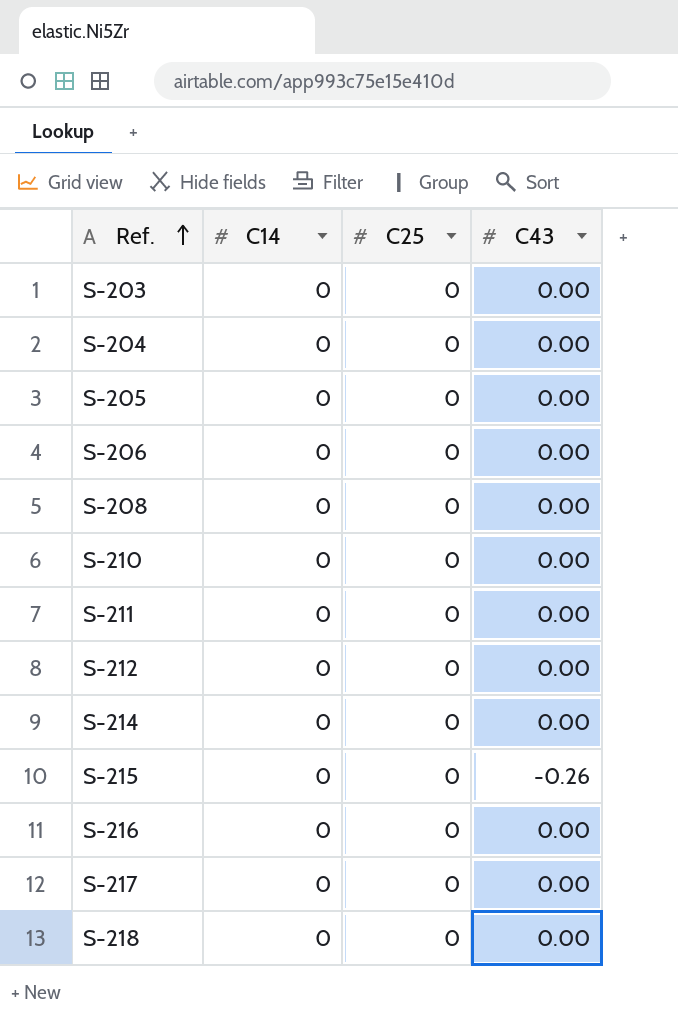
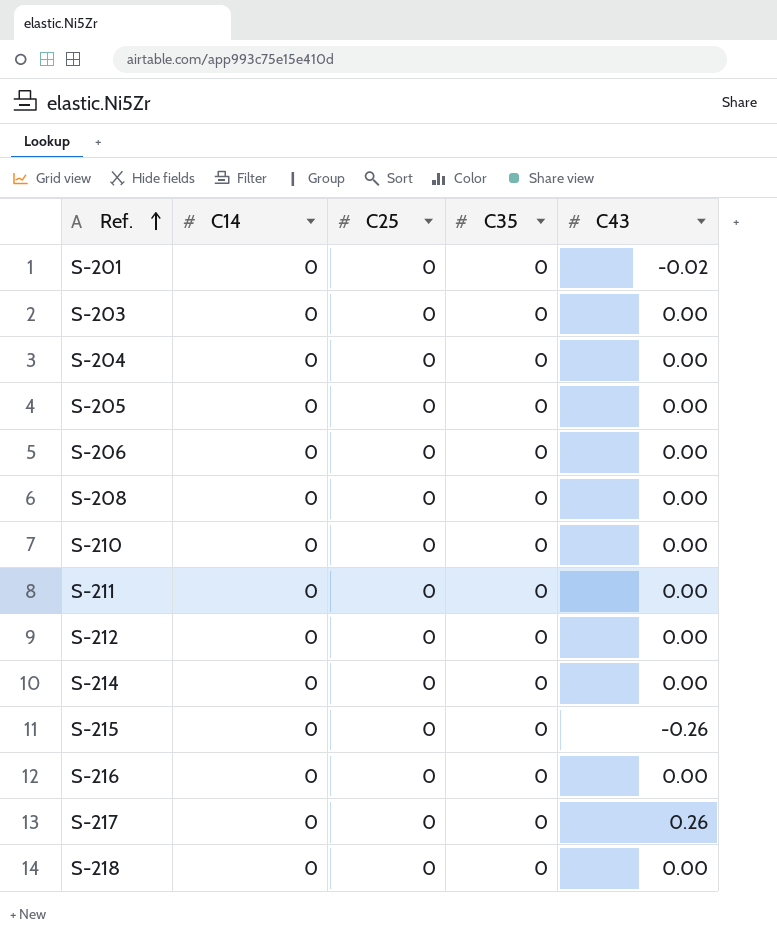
column C35 | position: none -> 4
row S-201: none -> 0 | 0 | 0 | -0.02
S-217 | C43: 0.00 -> 0.26

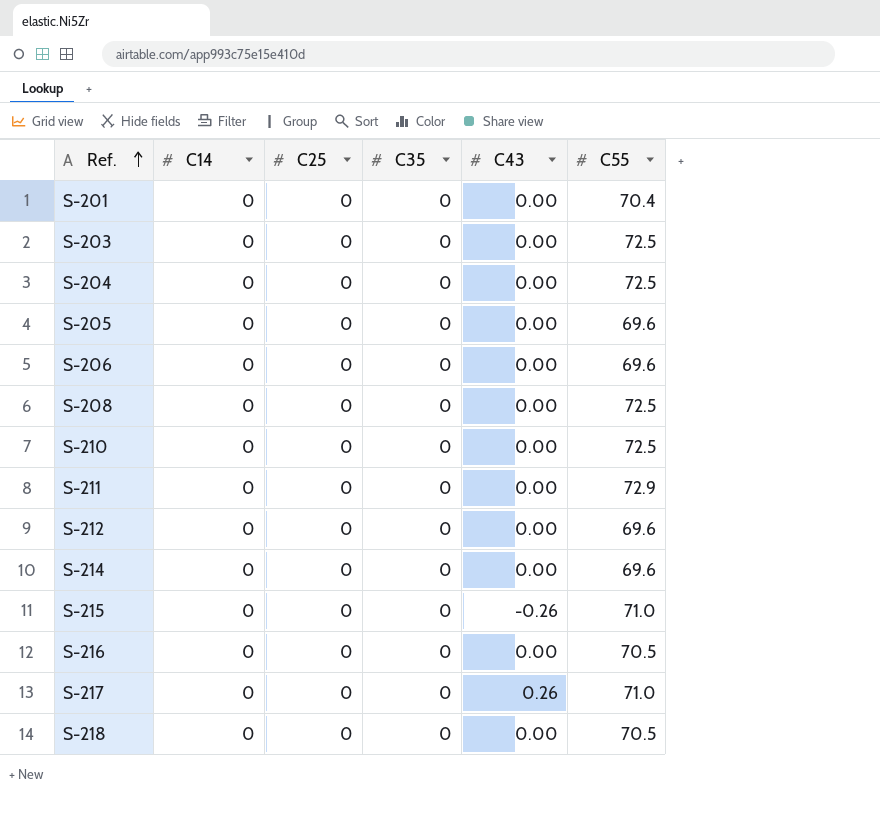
column C55 | position: none -> 6
S-201 | C43: -0.02 -> 0.00

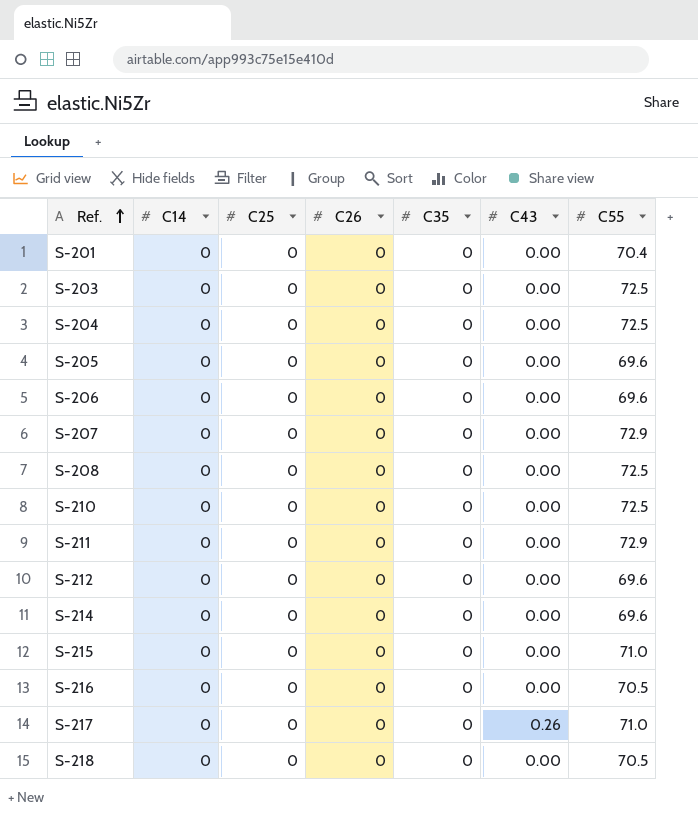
column C26 | position: none -> 4
row S-207: none -> 0 | 0 | 0 | 0 | 0.00 | 72.9
S-215 | C43: -0.26 -> 0.00

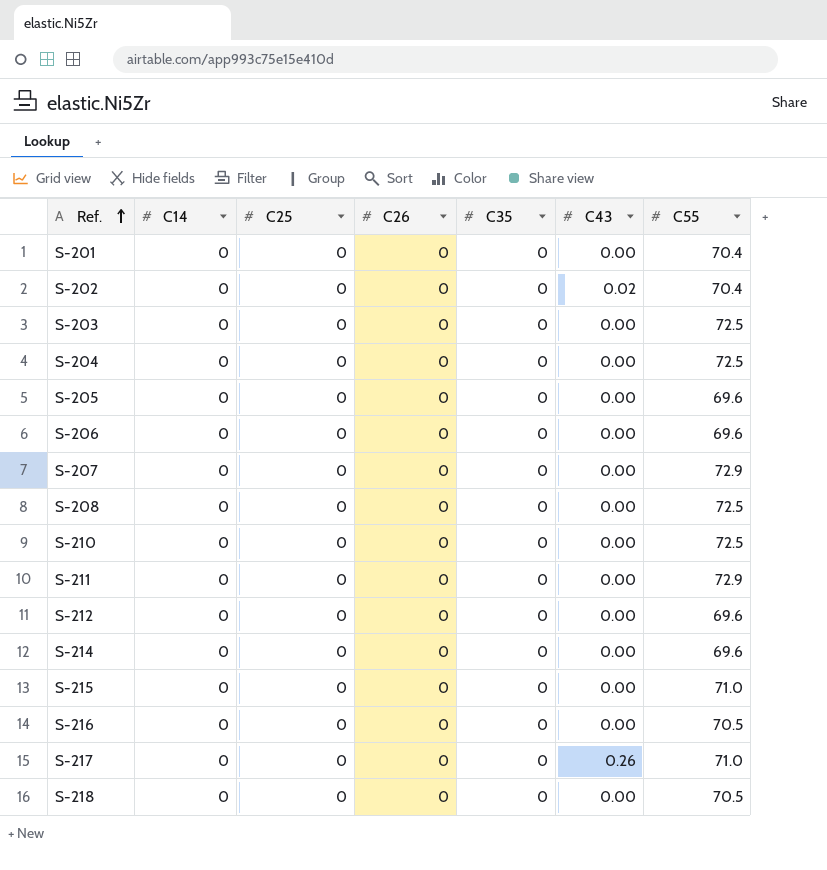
row S-202: none -> 0 | 0 | 0 | 0 | 0.02 | 70.4

